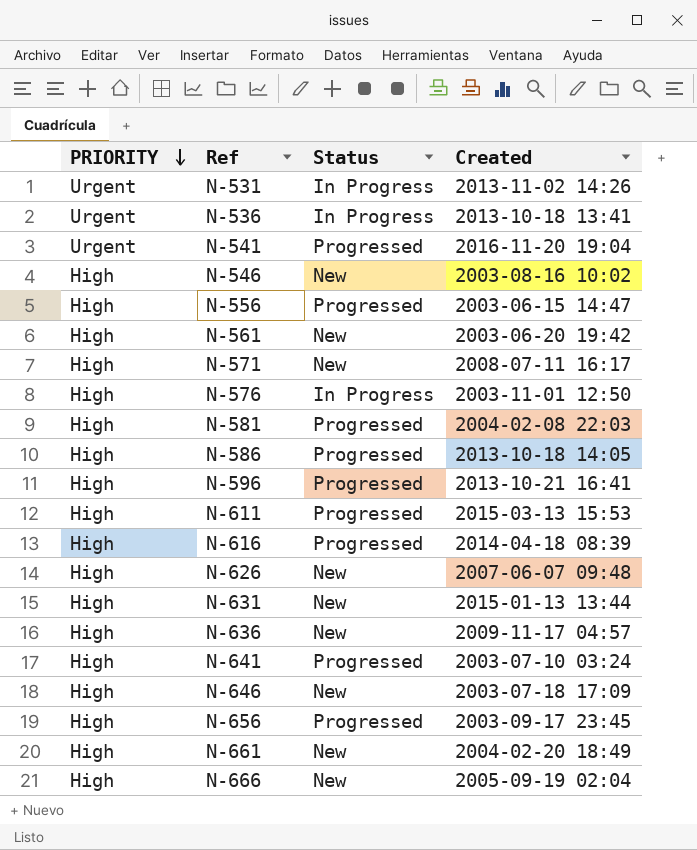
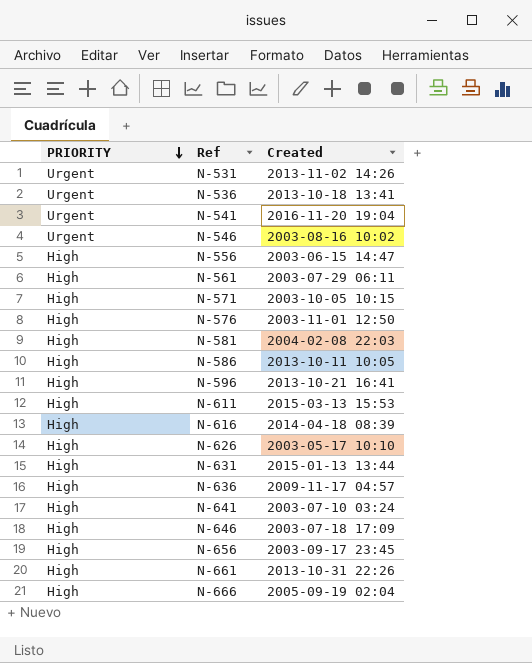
column Status | position: 3 -> none
N-546 | PRIORITY: High -> Urgent
N-561 | Created: 2003-06-20 19:42 -> 2003-07-29 06:11
N-571 | Created: 2008-07-11 16:17 -> 2003-10-05 10:15
N-586 | Created: 2013-10-18 14:05 -> 2013-10-11 10:05
N-626 | Created: 2007-06-07 09:48 -> 2003-05-17 10:10
N-661 | Created: 2004-02-20 18:49 -> 2013-10-31 22:26

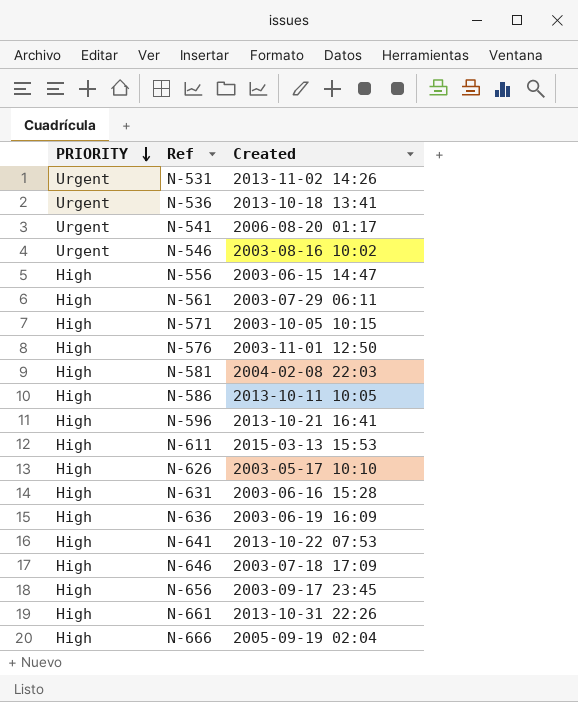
row N-616: High | 2014-04-18 08:39 -> none
N-541 | Created: 2016-11-20 19:04 -> 2006-08-20 01:17
N-631 | Created: 2015-01-13 13:44 -> 2003-06-16 15:28
N-636 | Created: 2009-11-17 04:57 -> 2003-06-19 16:09
N-641 | Created: 2003-07-10 03:24 -> 2013-10-22 07:53

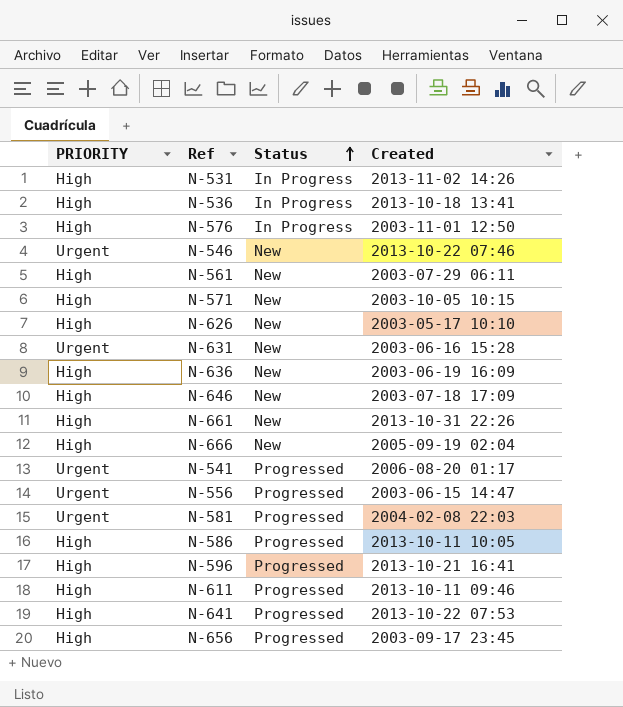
row order: PRIORITY descending -> Status ascending
column Status | position: none -> 3
N-531 | PRIORITY: Urgent -> High
N-536 | PRIORITY: Urgent -> High
N-546 | Created: 2003-08-16 10:02 -> 2013-10-22 07:46
N-631 | PRIORITY: High -> Urgent
N-556 | PRIORITY: High -> Urgent
N-581 | PRIORITY: High -> Urgent
N-611 | Created: 2015-03-13 15:53 -> 2013-10-11 09:46

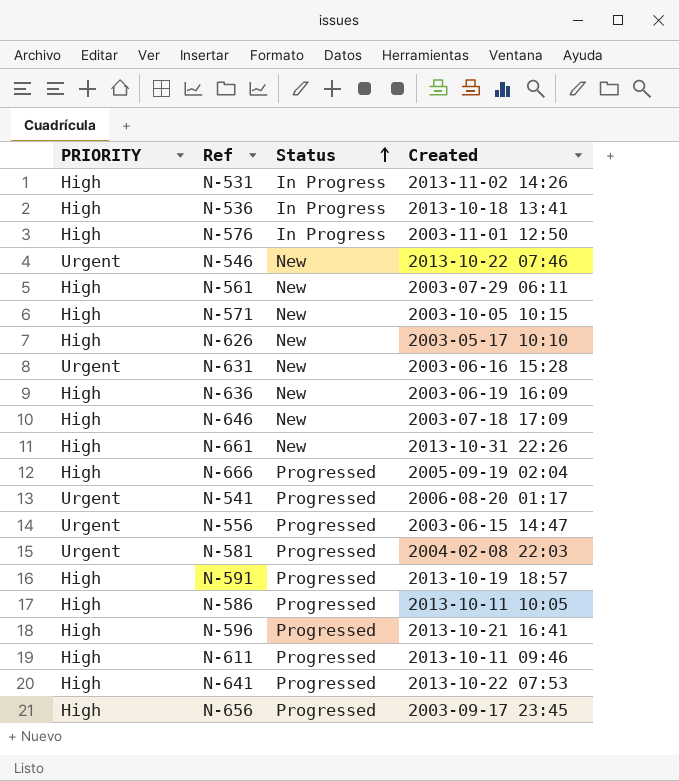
N-666 | Status: New -> Progressed
row N-591: none -> High | Progressed | 2013-10-19 18:57

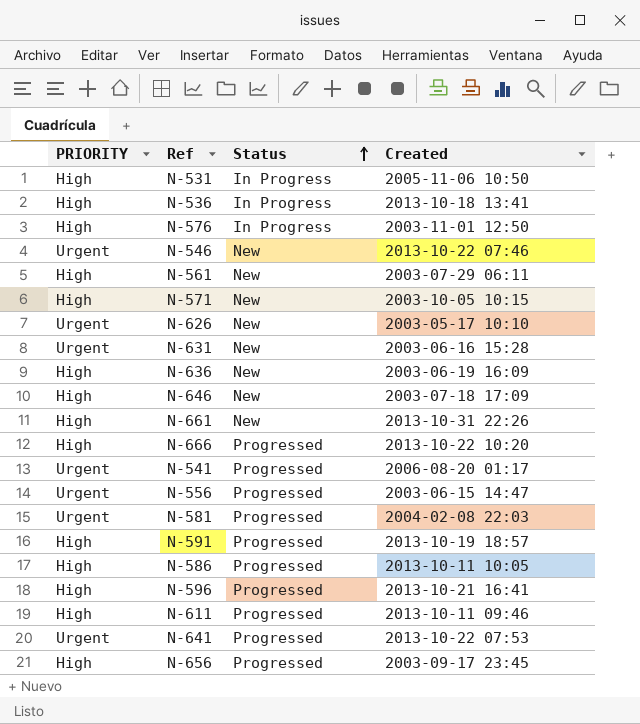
N-531 | Created: 2013-11-02 14:26 -> 2005-11-06 10:50
N-626 | PRIORITY: High -> Urgent
N-666 | Created: 2005-09-19 02:04 -> 2013-10-22 10:20
N-641 | PRIORITY: High -> Urgent

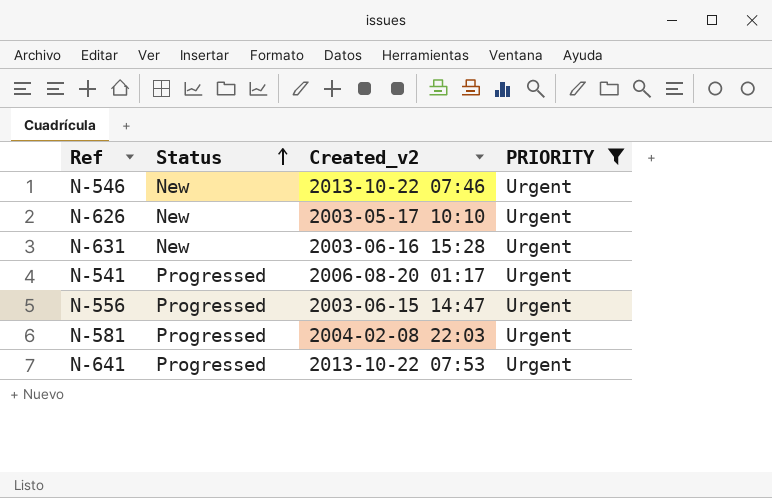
filter: none -> PRIORITY = Urgent
column name: Created -> Created_v2
column PRIORITY | position: 1 -> 4

